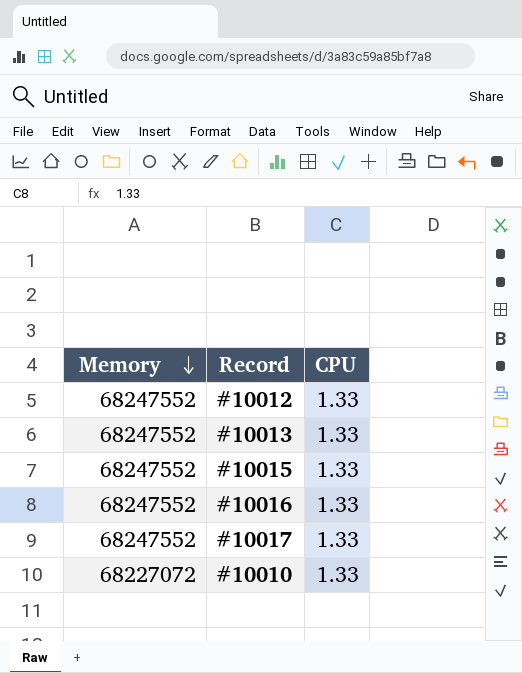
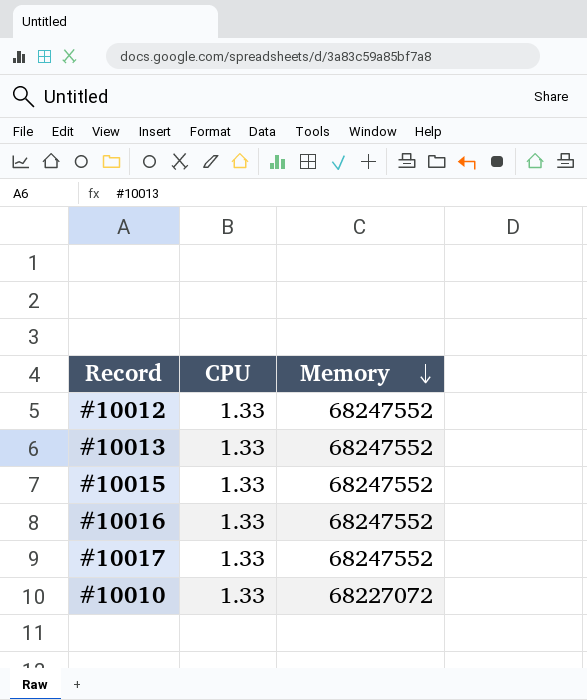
column Memory | position: 1 -> 3

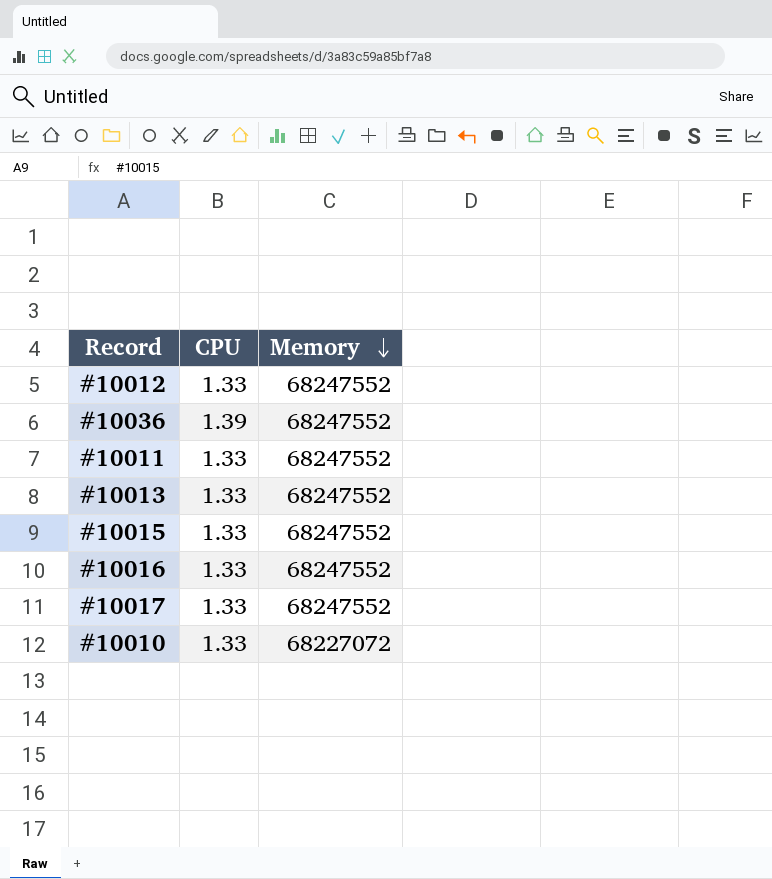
row #10036: none -> 1.39 | 68247552
row #10011: none -> 1.33 | 68247552

